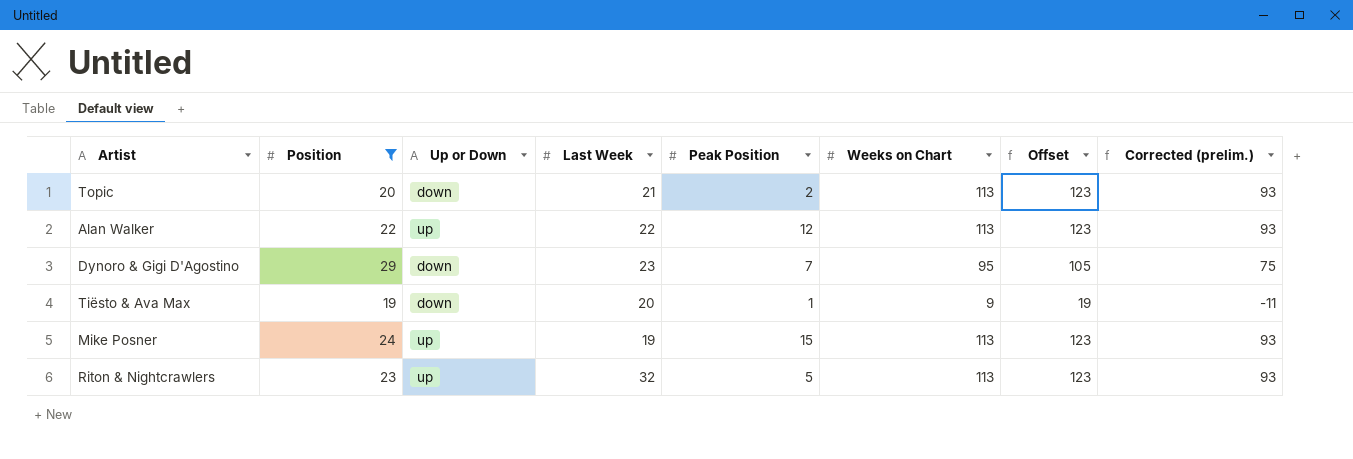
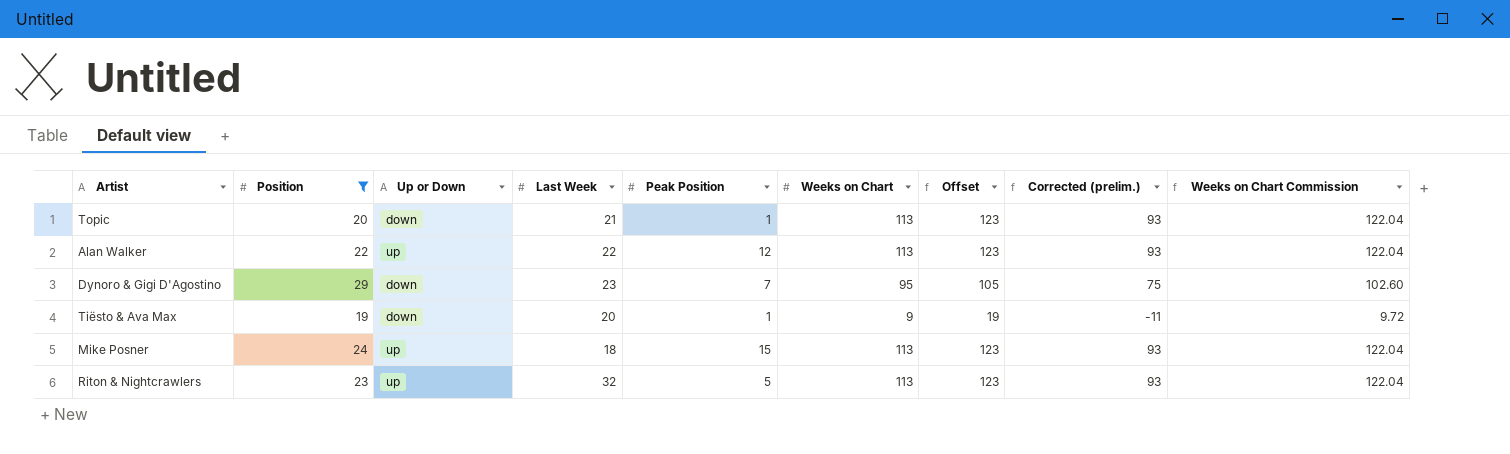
column Weeks on Chart Commission | formula: none -> [Weeks on Chart] * 1.08
Topic | Peak Position: 2 -> 1
Mike Posner | Last Week: 19 -> 18

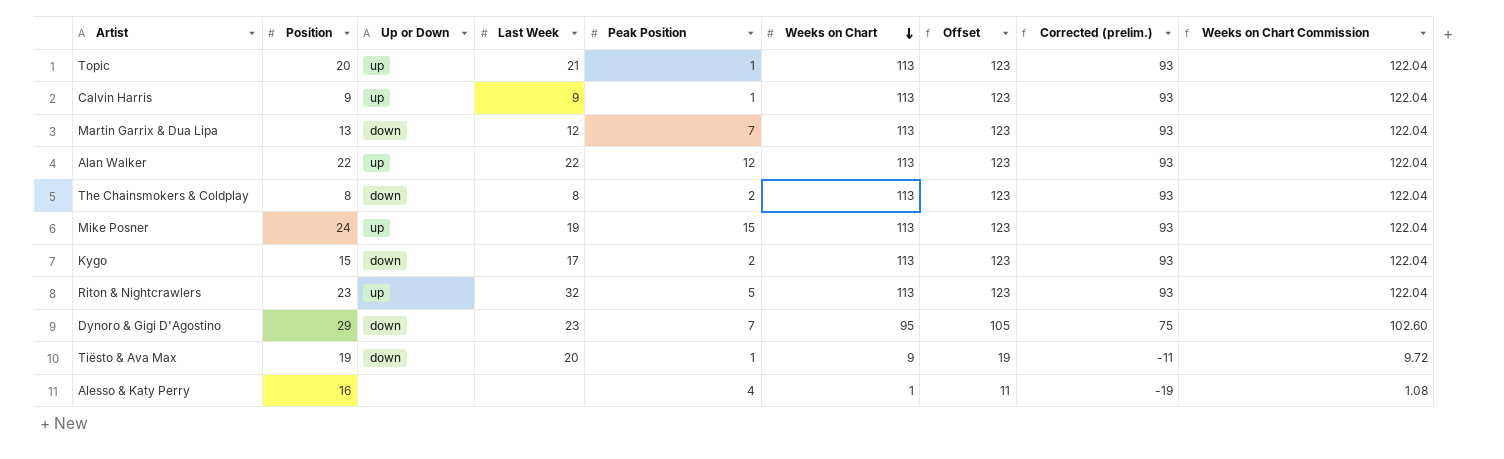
filter: Position >= 19 -> none
row order: none -> Weeks on Chart descending
Topic | Up or Down: down -> up
Mike Posner | Last Week: 18 -> 19

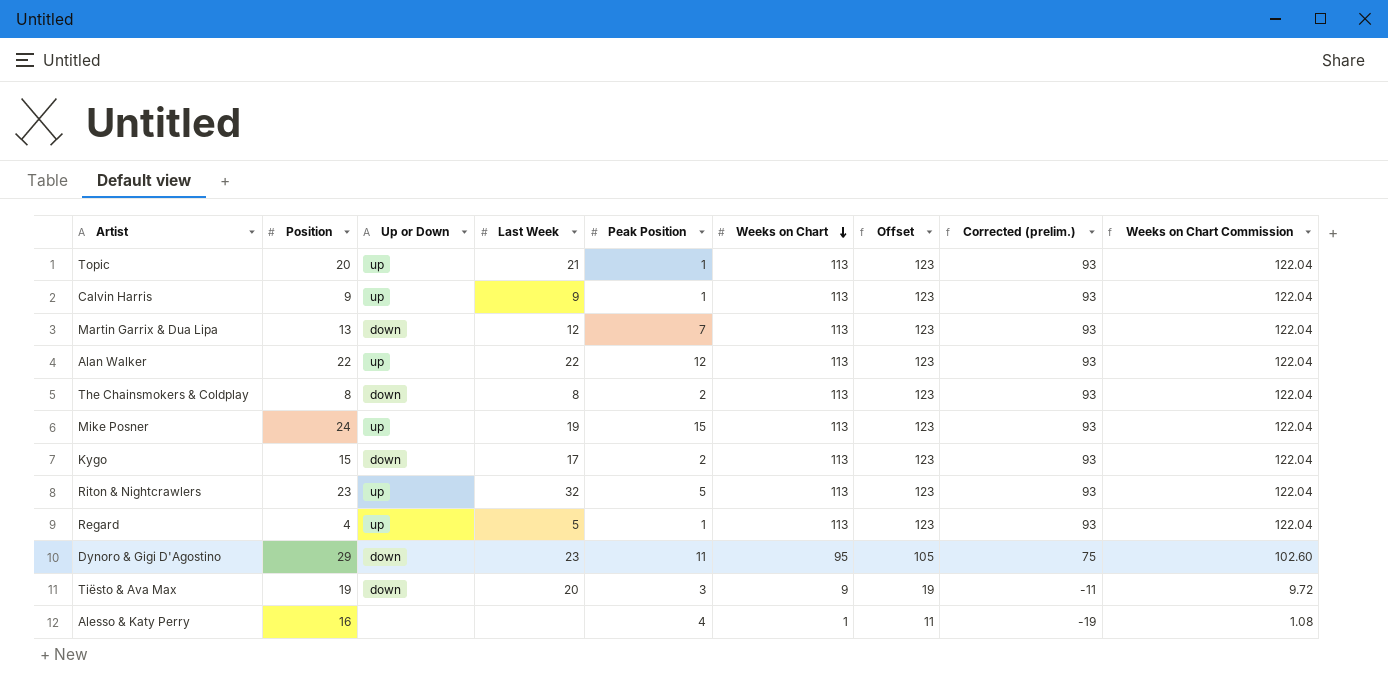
row Regard: none -> 4 | up | 5 | 1 | 113 | 123 | 93 | 122.04
Dynoro & Gigi D'Agostino | Peak Position: 7 -> 11
Tiësto & Ava Max | Peak Position: 1 -> 3

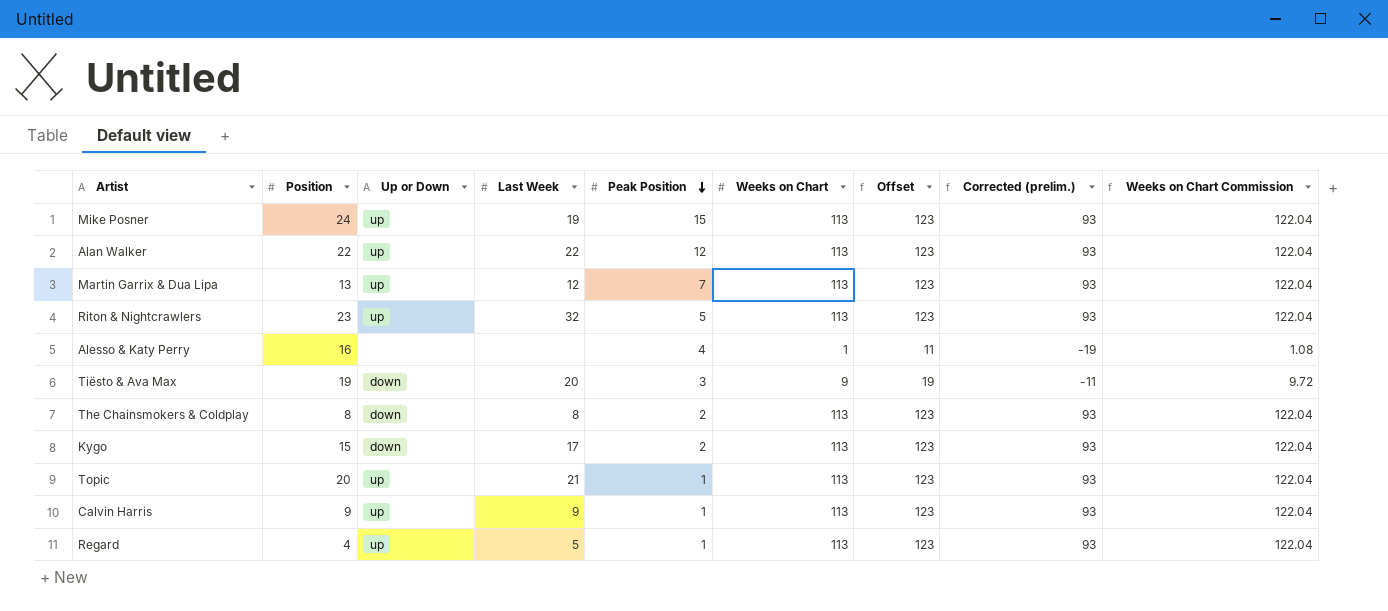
row order: Weeks on Chart descending -> Peak Position descending
row Dynoro & Gigi D'Agostino: 29 | down | 23 | 11 | 95 | 105 | 75 | 102.60 -> none
Martin Garrix & Dua Lipa | Up or Down: down -> up

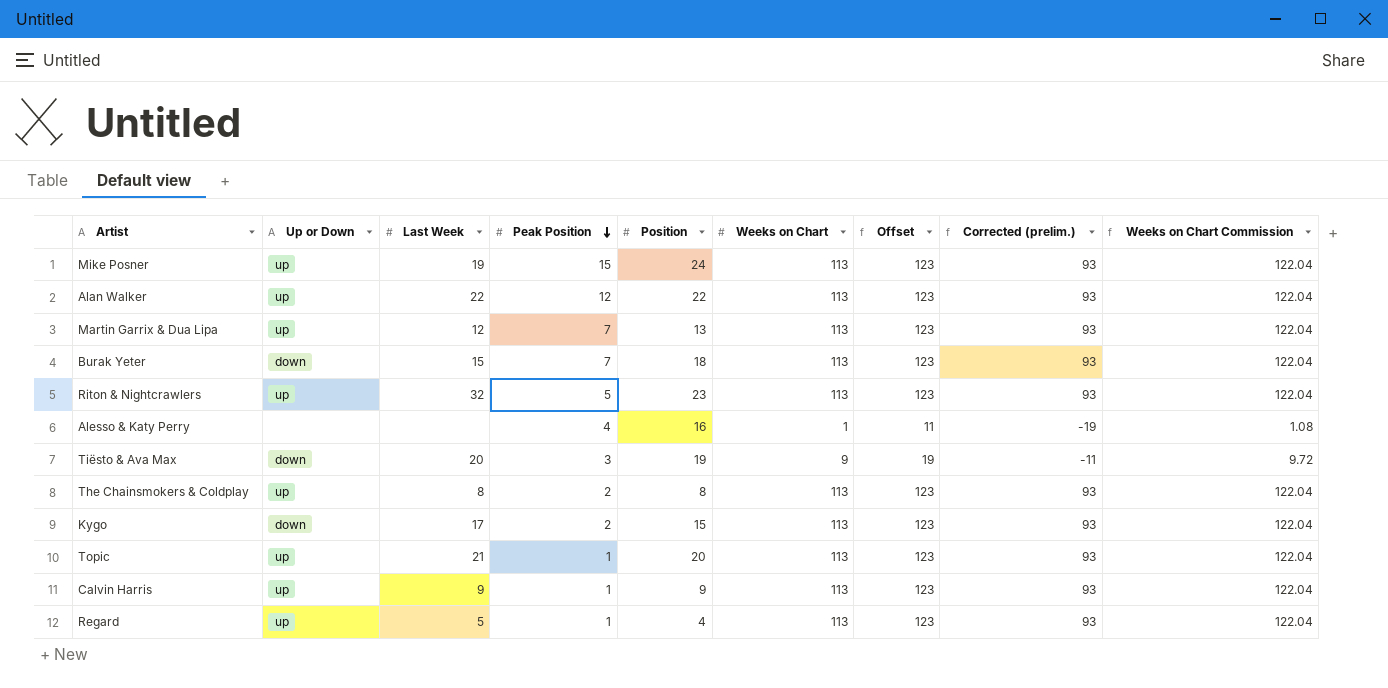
column Position | position: 2 -> 5
row Burak Yeter: none -> down | 15 | 7 | 18 | 113 | 123 | 93 | 122.04
The Chainsmokers & Coldplay | Up or Down: down -> up

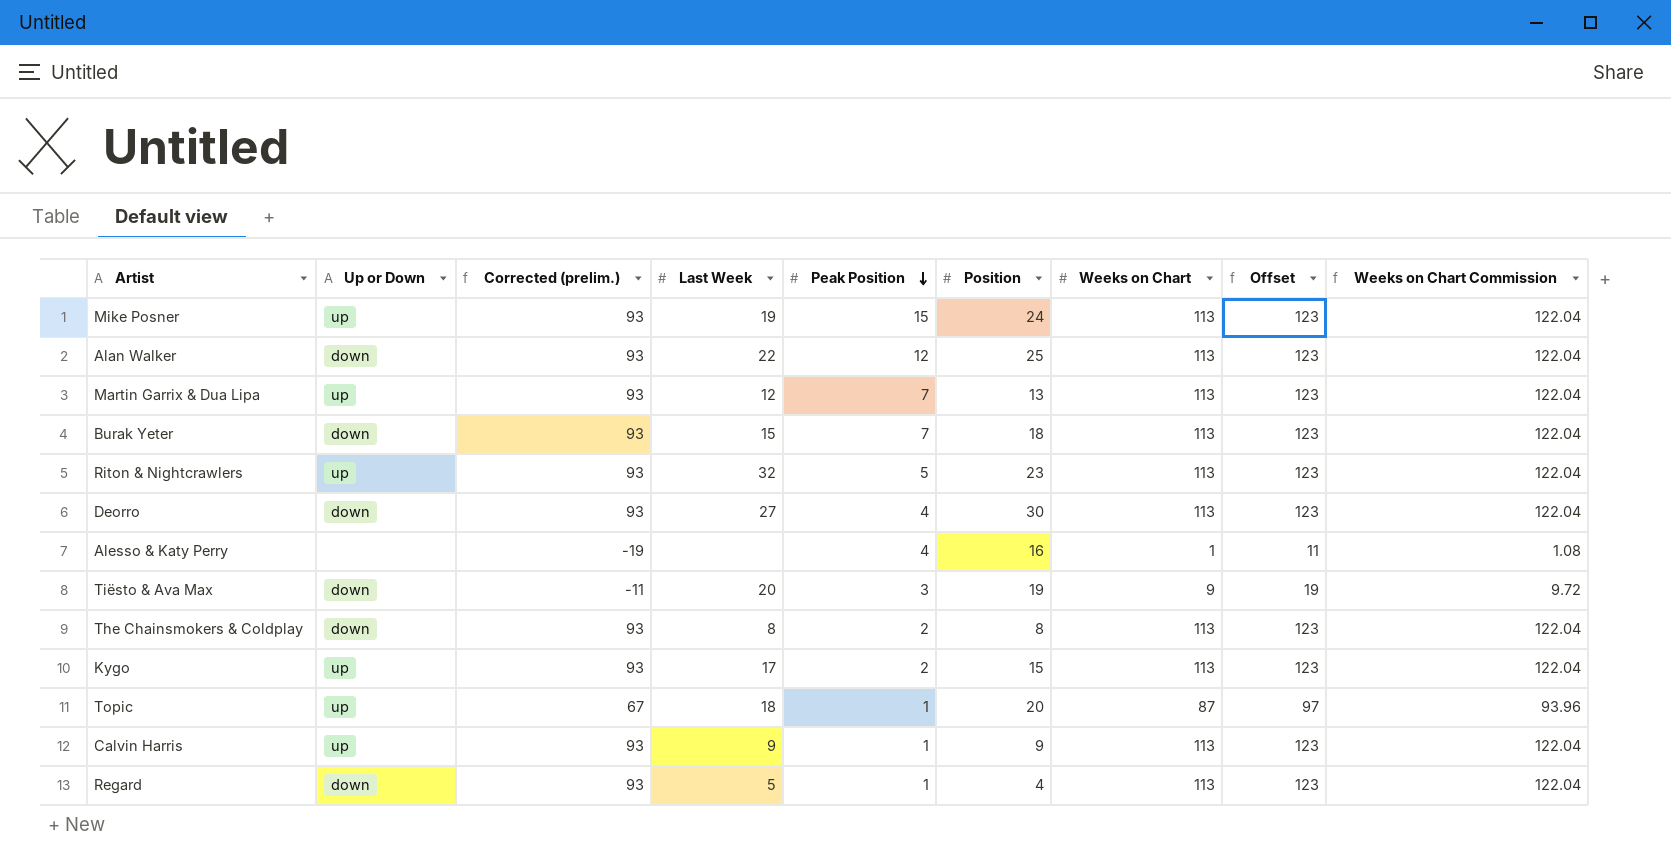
column Corrected (prelim.) | position: 8 -> 3
Alan Walker | Up or Down: up -> down
Alan Walker | Position: 22 -> 25
row Deorro: none -> down | 93 | 27 | 4 | 30 | 113 | 123 | 122.04
The Chainsmokers & Coldplay | Up or Down: up -> down
Kygo | Up or Down: down -> up
Topic | Corrected (prelim.): 93 -> 67
Topic | Last Week: 21 -> 18
Topic | Weeks on Chart: 113 -> 87
Topic | Offset: 123 -> 97
Topic | Weeks on Chart Commission: 122.04 -> 93.96
Regard | Up or Down: up -> down

